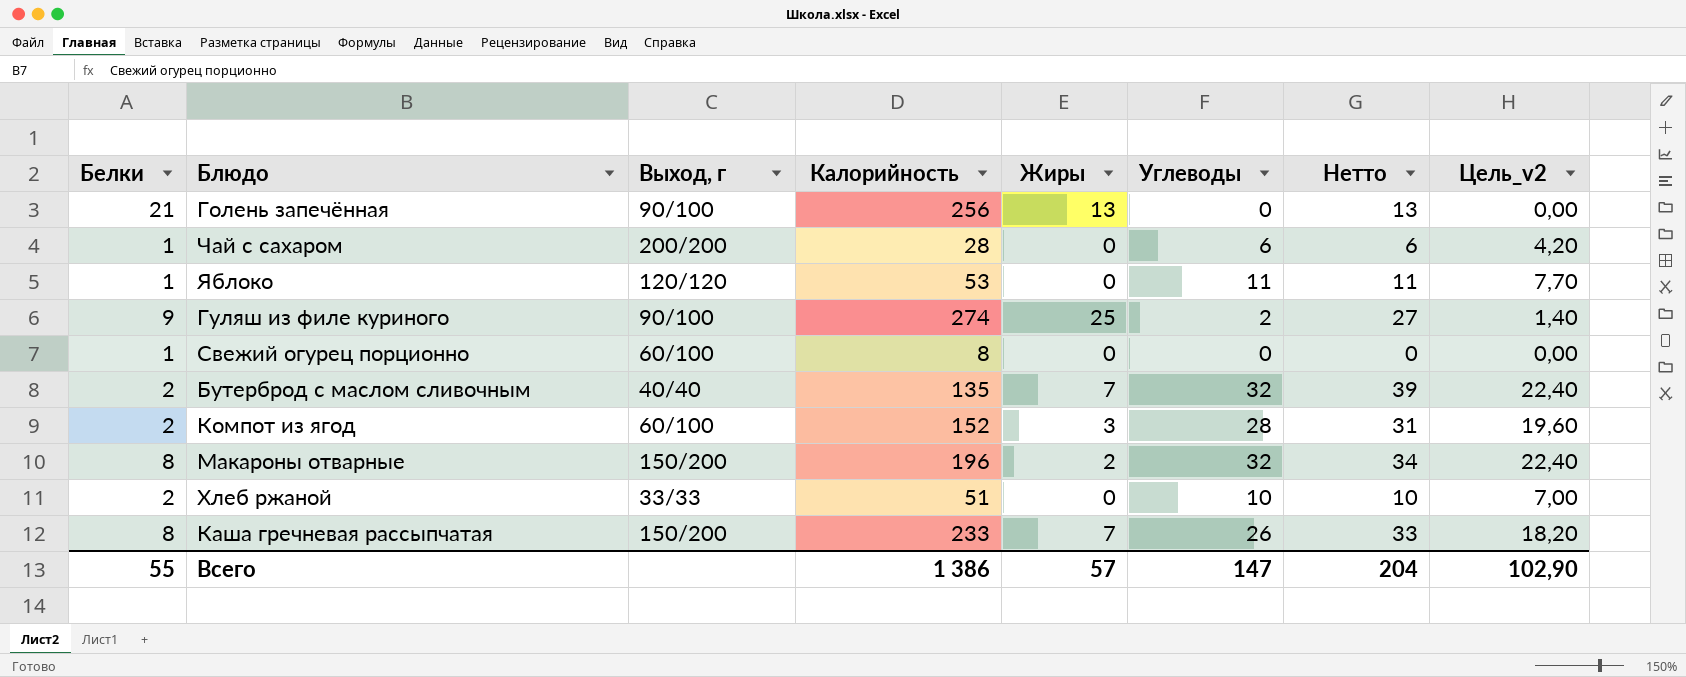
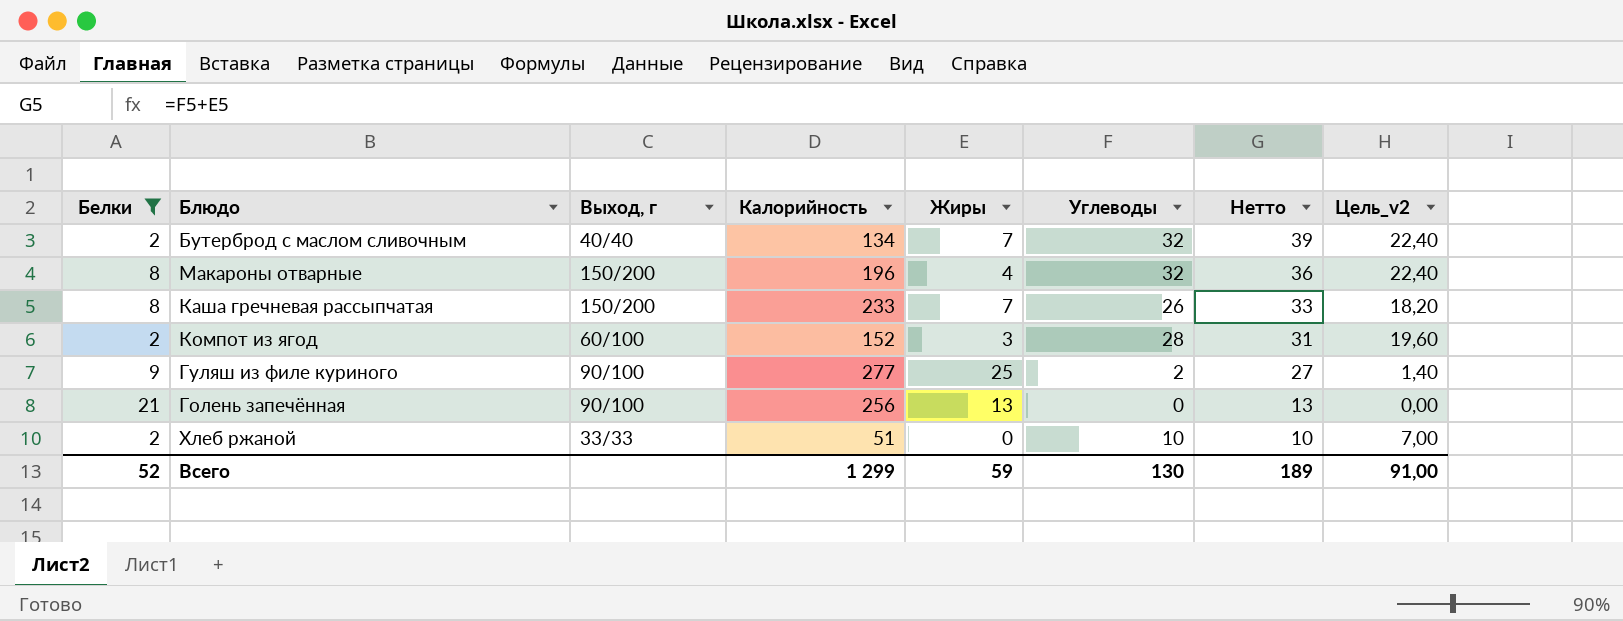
filter: none -> Белки != 1
row order: none -> Нетто descending
Бутерброд с маслом сливочным | Калорийность: 135 -> 134
Макароны отварные | Жиры: 2 -> 4
Макароны отварные | Нетто: 34 -> 36
Гуляш из филе куриного | Калорийность: 274 -> 277
Всего | Белки: 55 -> 52
Всего | Калорийность: 1 386 -> 1 299
Всего | Жиры: 57 -> 59
Всего | Углеводы: 147 -> 130
Всего | Нетто: 204 -> 189
Всего | Цель_v2: 102,90 -> 91,00

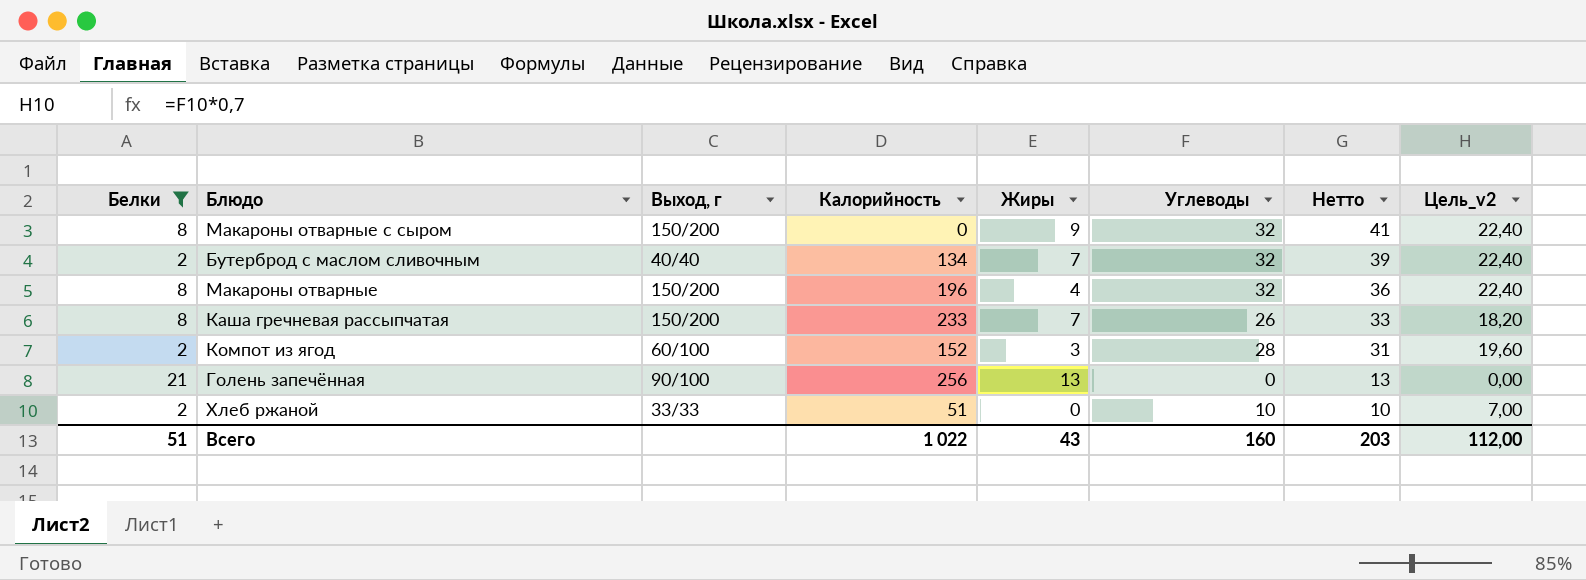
row Гуляш из филе куриного: 9 | 90/100 | 277 | 25 | 2 | 27 | 1,40 -> none
row Макароны отварные с сыром: none -> 8 | 150/200 | 0 | 9 | 32 | 41 | 22,40
Всего | Белки: 52 -> 51
Всего | Калорийность: 1 299 -> 1 022
Всего | Жиры: 59 -> 43
Всего | Углеводы: 130 -> 160
Всего | Нетто: 189 -> 203
Всего | Цель_v2: 91,00 -> 112,00

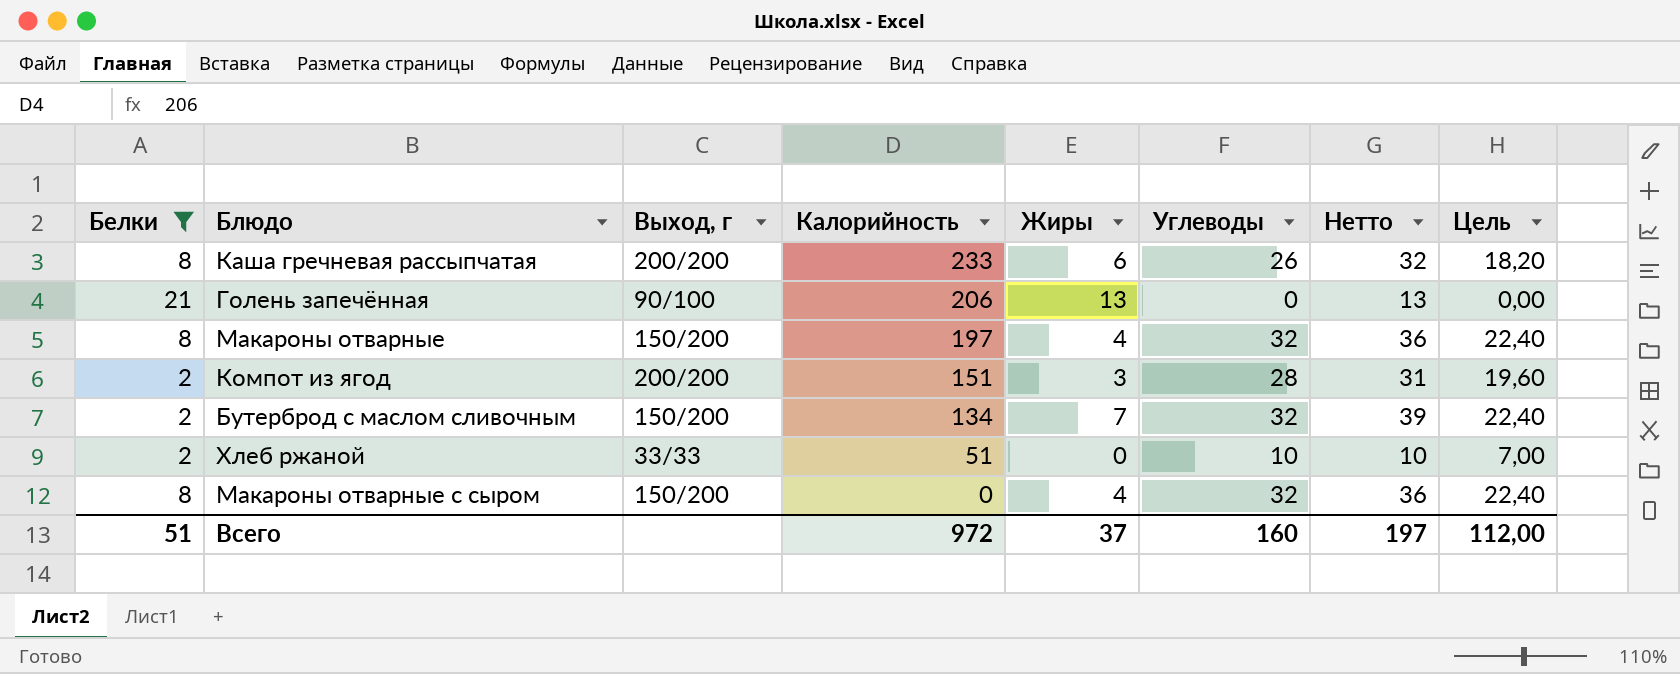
row order: Нетто descending -> Калорийность descending
column name: Цель_v2 -> Цель
Каша гречневая рассыпчатая | Выход, г: 150/200 -> 200/200
Каша гречневая рассыпчатая | Жиры: 7 -> 6
Каша гречневая рассыпчатая | Нетто: 33 -> 32
Голень запечённая | Калорийность: 256 -> 206
Макароны отварные | Калорийность: 196 -> 197
Компот из ягод | Выход, г: 60/100 -> 200/200
Компот из ягод | Калорийность: 152 -> 151
Бутерброд с маслом сливочным | Выход, г: 40/40 -> 150/200
Макароны отварные с сыром | Жиры: 9 -> 4
Макароны отварные с сыром | Нетто: 41 -> 36
Всего | Калорийность: 1 022 -> 972
Всего | Жиры: 43 -> 37
Всего | Нетто: 203 -> 197

